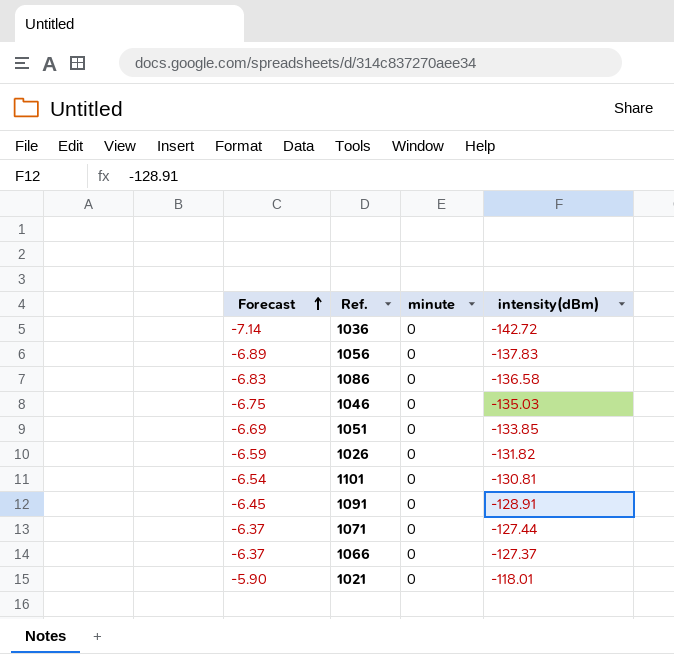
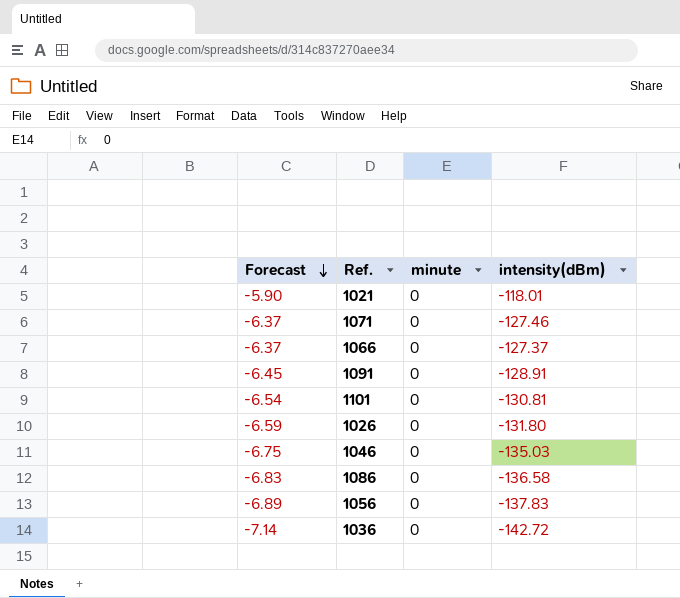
row order: Forecast ascending -> Forecast descending
row 1051: -6.69 | 0 | -133.85 -> none
1071 | intensity(dBm): -127.44 -> -127.46
1026 | intensity(dBm): -131.82 -> -131.80

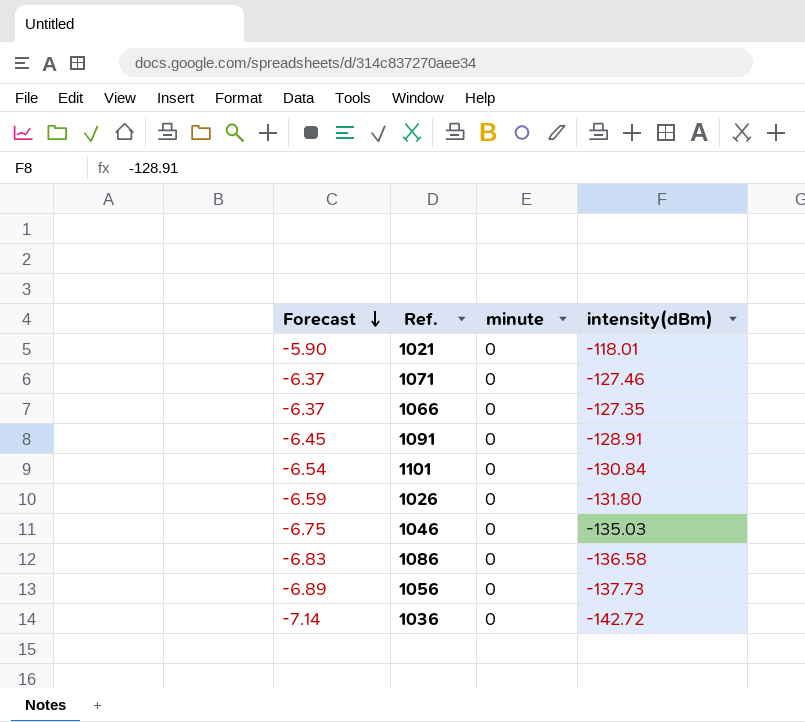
1066 | intensity(dBm): -127.37 -> -127.35
1101 | intensity(dBm): -130.81 -> -130.84
1056 | intensity(dBm): -137.83 -> -137.73

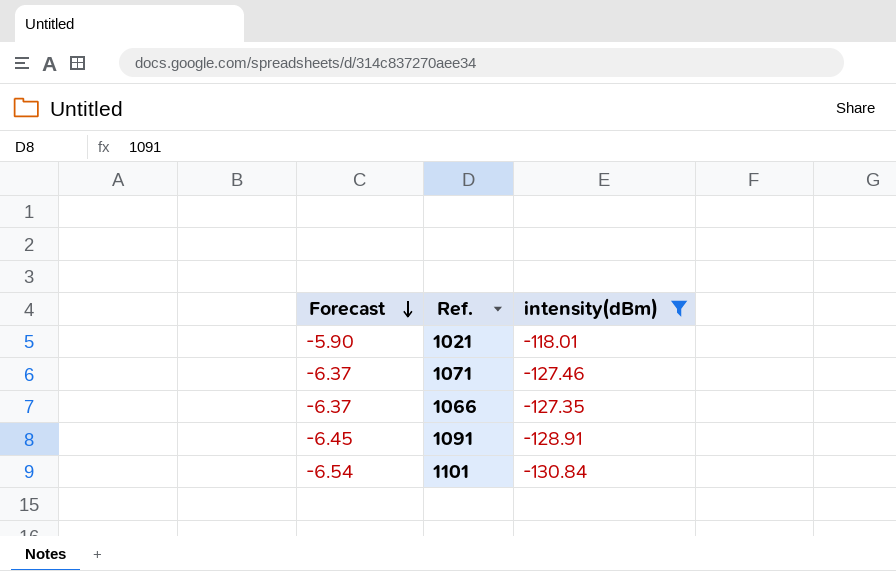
filter: none -> intensity(dBm) >= -130.84
column minute | position: 3 -> none

